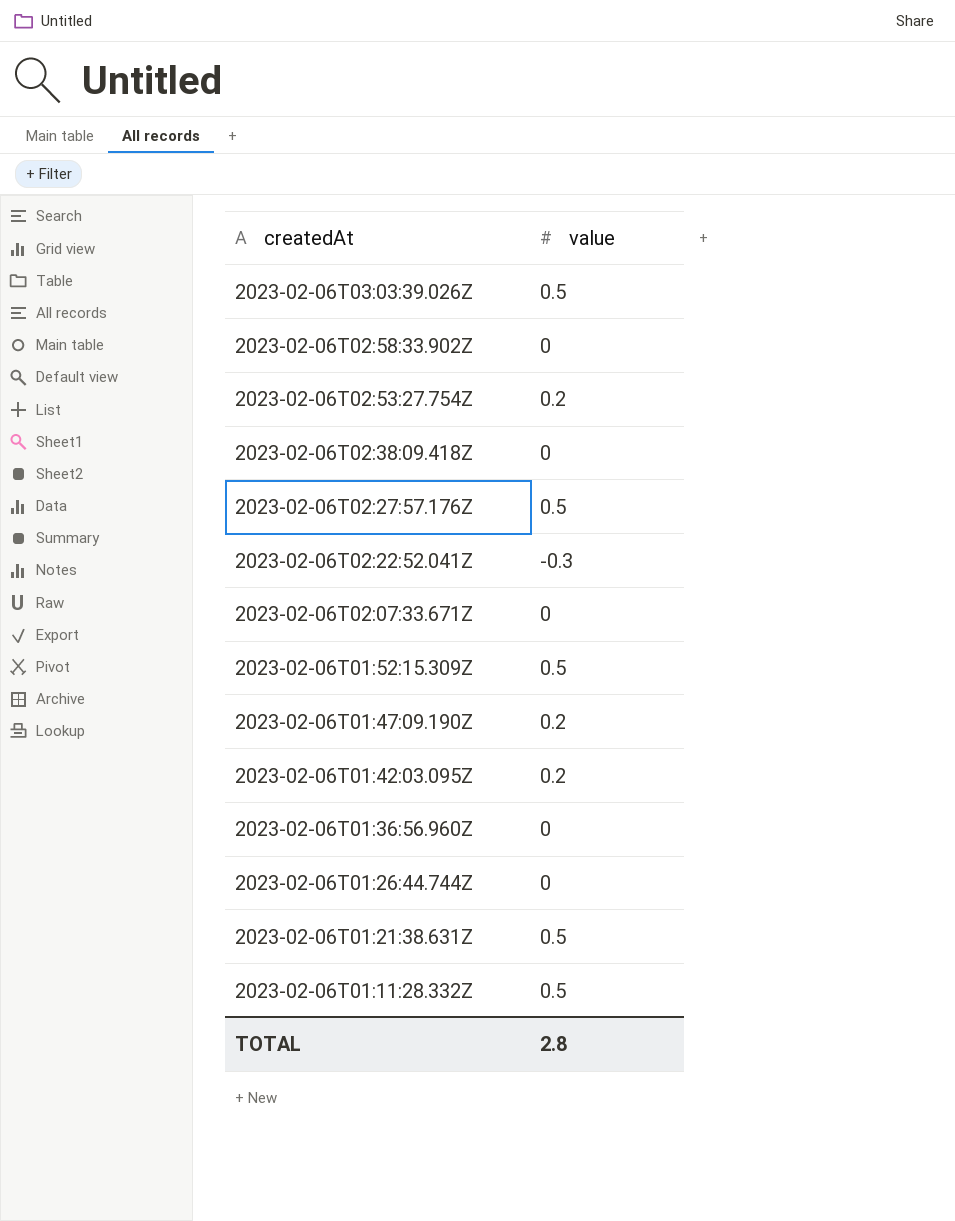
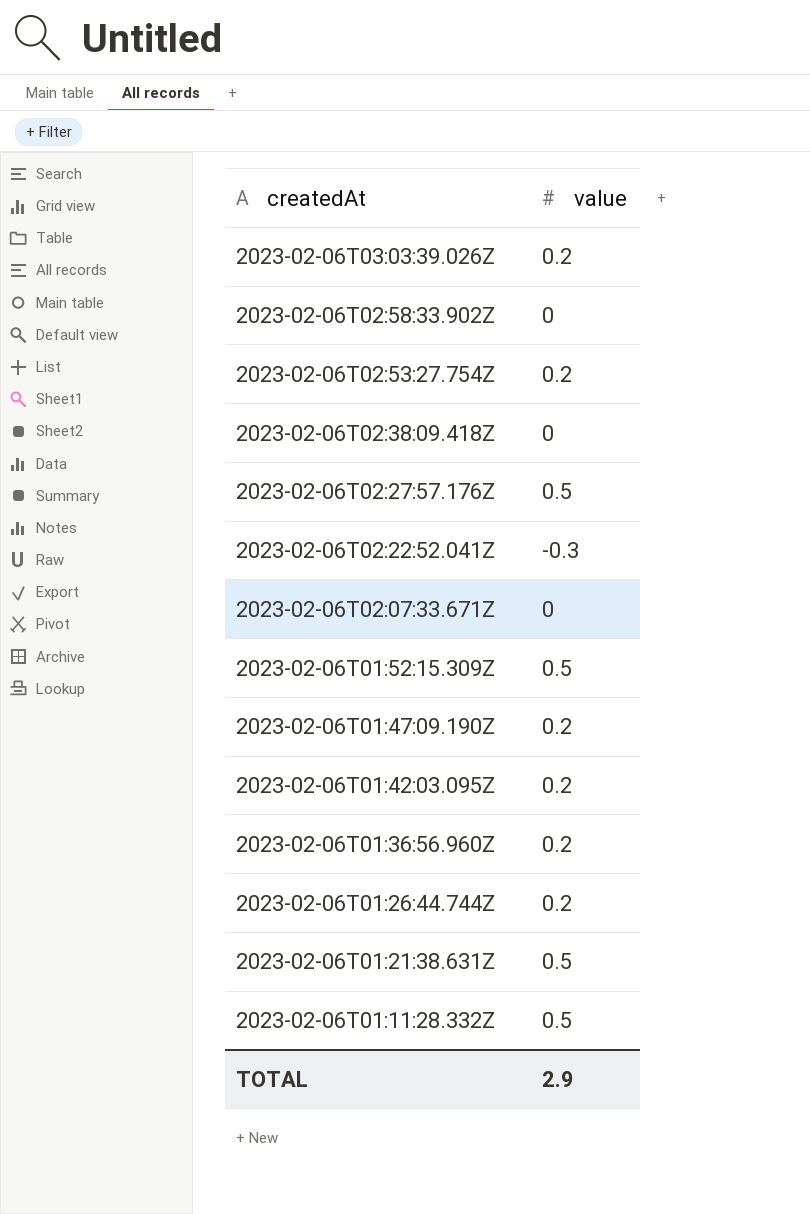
2023-02-06T03:03:39.026Z | value: 0.5 -> 0.2
2023-02-06T01:36:56.960Z | value: 0 -> 0.2
2023-02-06T01:26:44.744Z | value: 0 -> 0.2
TOTAL | value: 2.8 -> 2.9

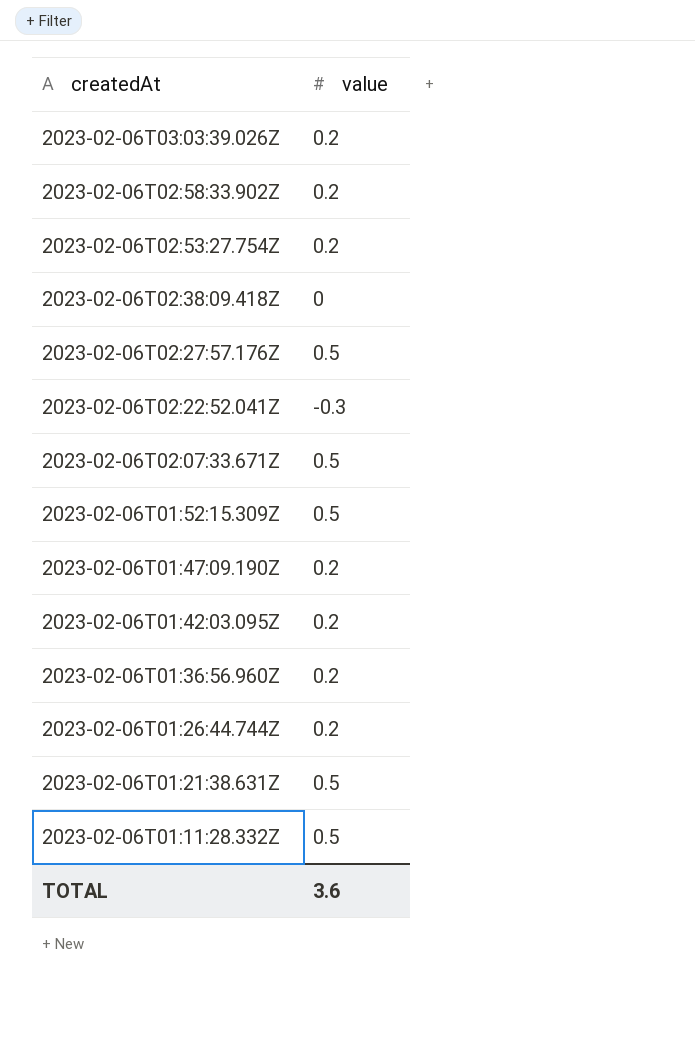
2023-02-06T02:58:33.902Z | value: 0 -> 0.2
2023-02-06T02:07:33.671Z | value: 0 -> 0.5
TOTAL | value: 2.9 -> 3.6

